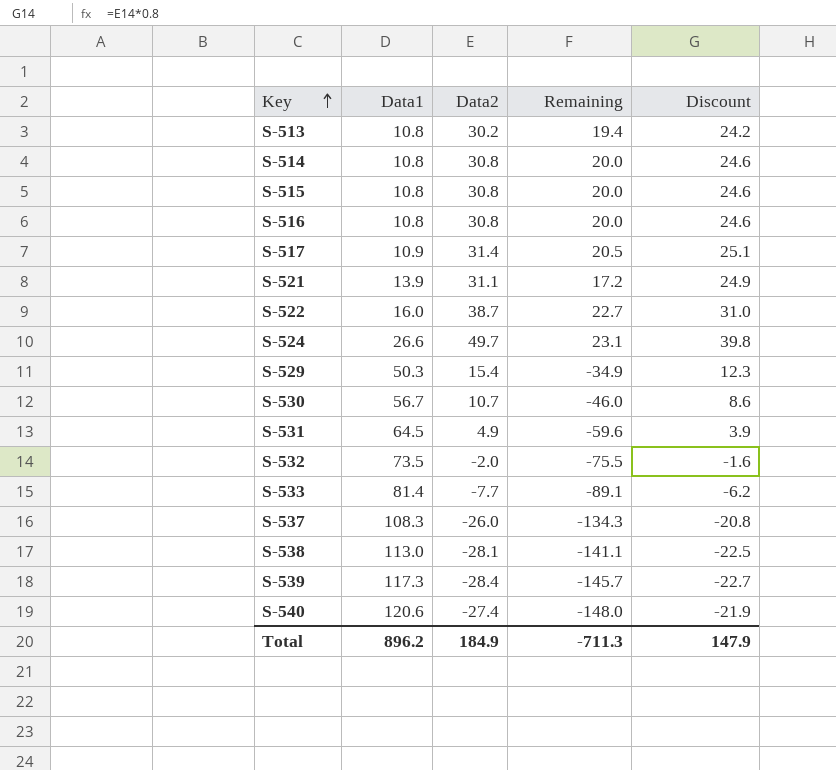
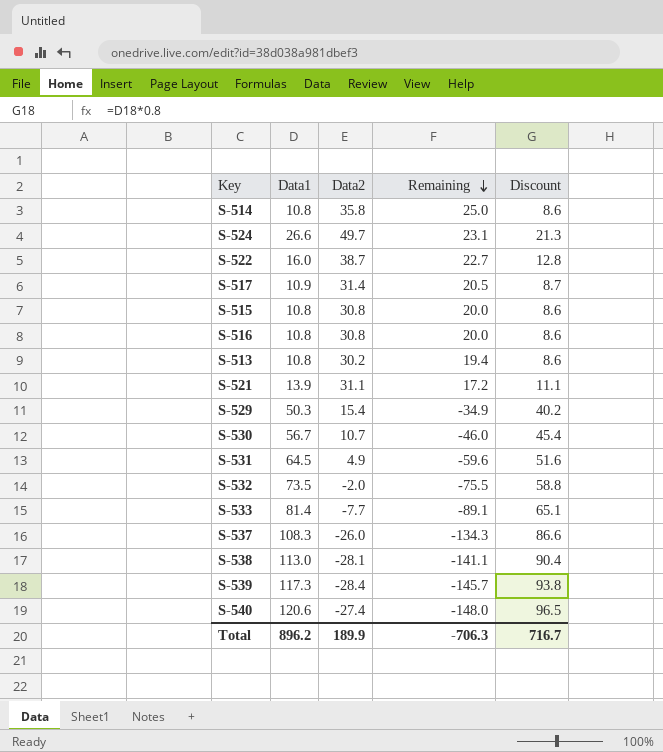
row order: Key ascending -> Remaining descending
column Discount | formula: [Data2] * 0.8 -> [Data1] * 0.8
S-514 | Data2: 30.8 -> 35.8
S-514 | Remaining: 20.0 -> 25.0
Total | Data2: 184.9 -> 189.9
Total | Remaining: -711.3 -> -706.3
Total | Discount: 147.9 -> 716.7

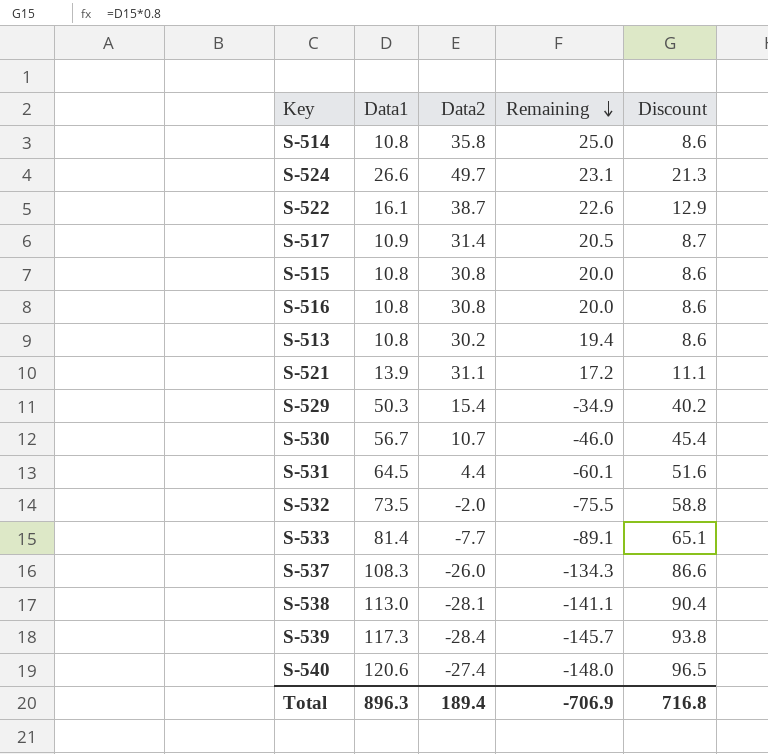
S-522 | Data1: 16.0 -> 16.1
S-522 | Remaining: 22.7 -> 22.6
S-522 | Discount: 12.8 -> 12.9
S-531 | Data2: 4.9 -> 4.4
S-531 | Remaining: -59.6 -> -60.1
Total | Data1: 896.2 -> 896.3
Total | Data2: 189.9 -> 189.4
Total | Remaining: -706.3 -> -706.9
Total | Discount: 716.7 -> 716.8

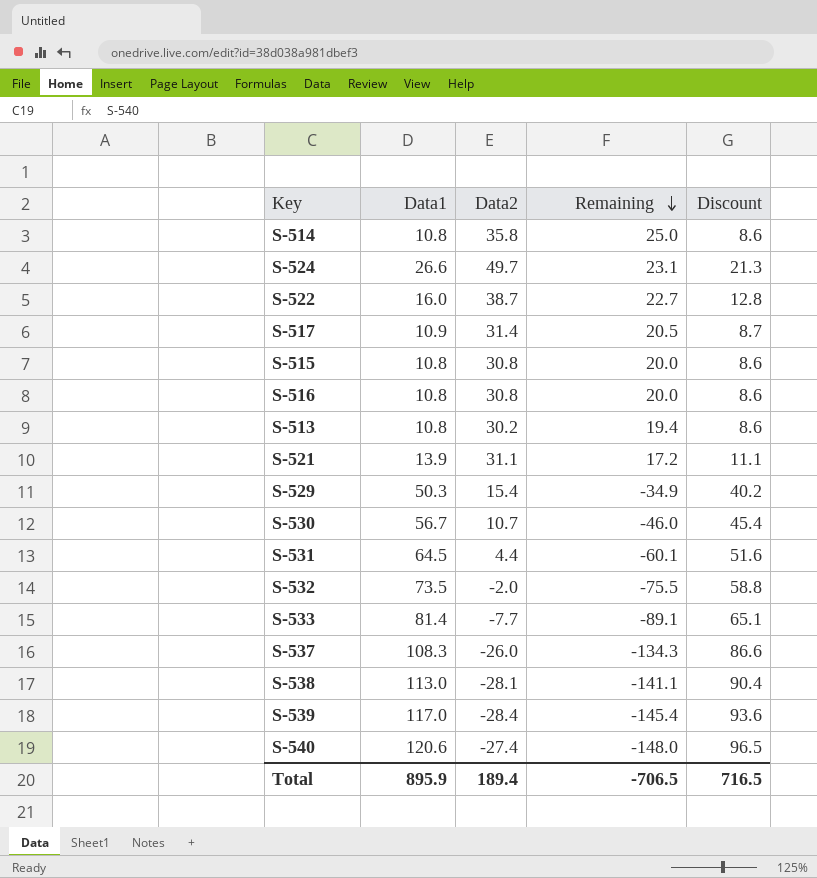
S-522 | Data1: 16.1 -> 16.0
S-522 | Remaining: 22.6 -> 22.7
S-522 | Discount: 12.9 -> 12.8
S-539 | Data1: 117.3 -> 117.0
S-539 | Remaining: -145.7 -> -145.4
S-539 | Discount: 93.8 -> 93.6
Total | Data1: 896.3 -> 895.9
Total | Remaining: -706.9 -> -706.5
Total | Discount: 716.8 -> 716.5

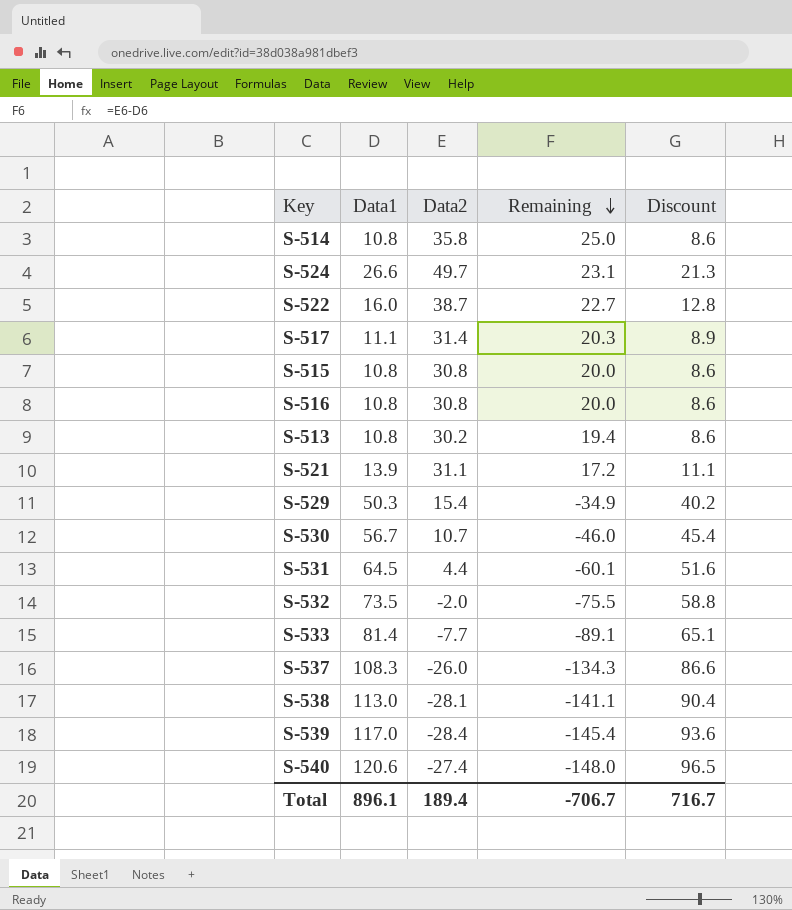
S-517 | Data1: 10.9 -> 11.1
S-517 | Remaining: 20.5 -> 20.3
S-517 | Discount: 8.7 -> 8.9
Total | Data1: 895.9 -> 896.1
Total | Remaining: -706.5 -> -706.7
Total | Discount: 716.5 -> 716.7

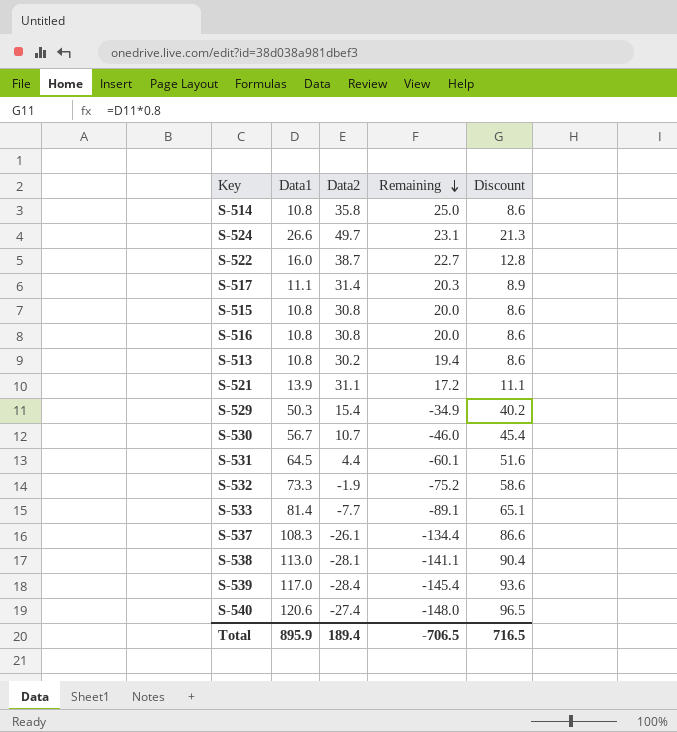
S-532 | Data1: 73.5 -> 73.3
S-532 | Data2: -2.0 -> -1.9
S-532 | Remaining: -75.5 -> -75.2
S-532 | Discount: 58.8 -> 58.6
S-537 | Data2: -26.0 -> -26.1
S-537 | Remaining: -134.3 -> -134.4
Total | Data1: 896.1 -> 895.9
Total | Remaining: -706.7 -> -706.5
Total | Discount: 716.7 -> 716.5

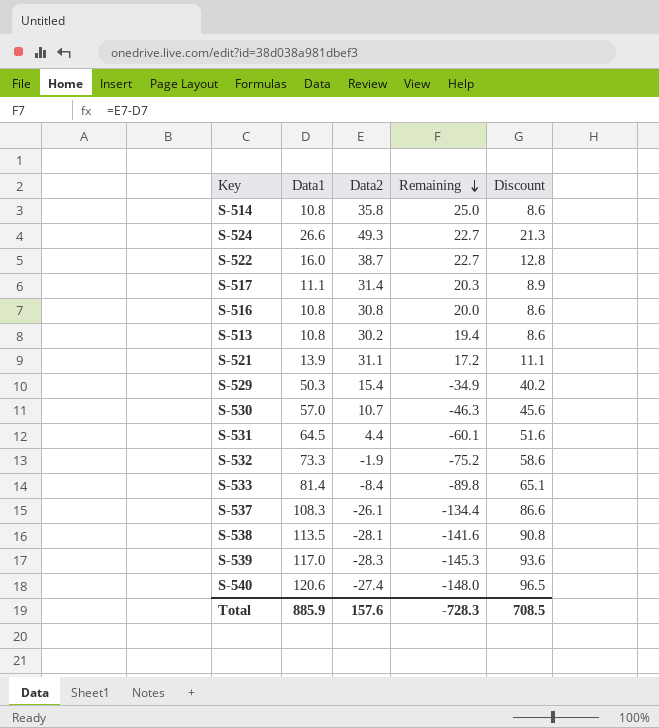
row S-515: 10.8 | 30.8 | 20.0 | 8.6 -> none
S-524 | Data2: 49.7 -> 49.3
S-524 | Remaining: 23.1 -> 22.7
S-530 | Data1: 56.7 -> 57.0
S-530 | Remaining: -46.0 -> -46.3
S-530 | Discount: 45.4 -> 45.6
S-533 | Data2: -7.7 -> -8.4
S-533 | Remaining: -89.1 -> -89.8
S-538 | Data1: 113.0 -> 113.5
S-538 | Remaining: -141.1 -> -141.6
S-538 | Discount: 90.4 -> 90.8
S-539 | Data2: -28.4 -> -28.3
S-539 | Remaining: -145.4 -> -145.3
Total | Data1: 895.9 -> 885.9
Total | Data2: 189.4 -> 157.6
Total | Remaining: -706.5 -> -728.3
Total | Discount: 716.5 -> 708.5

